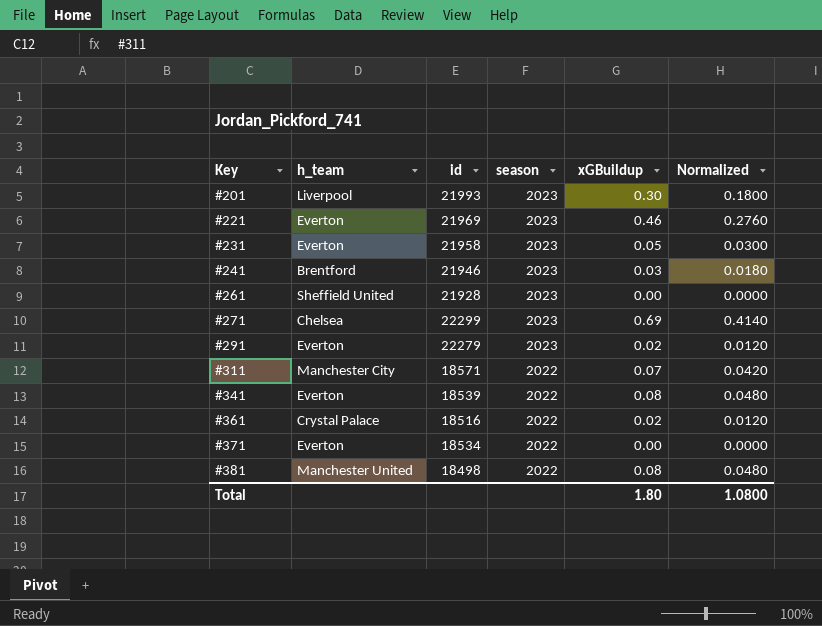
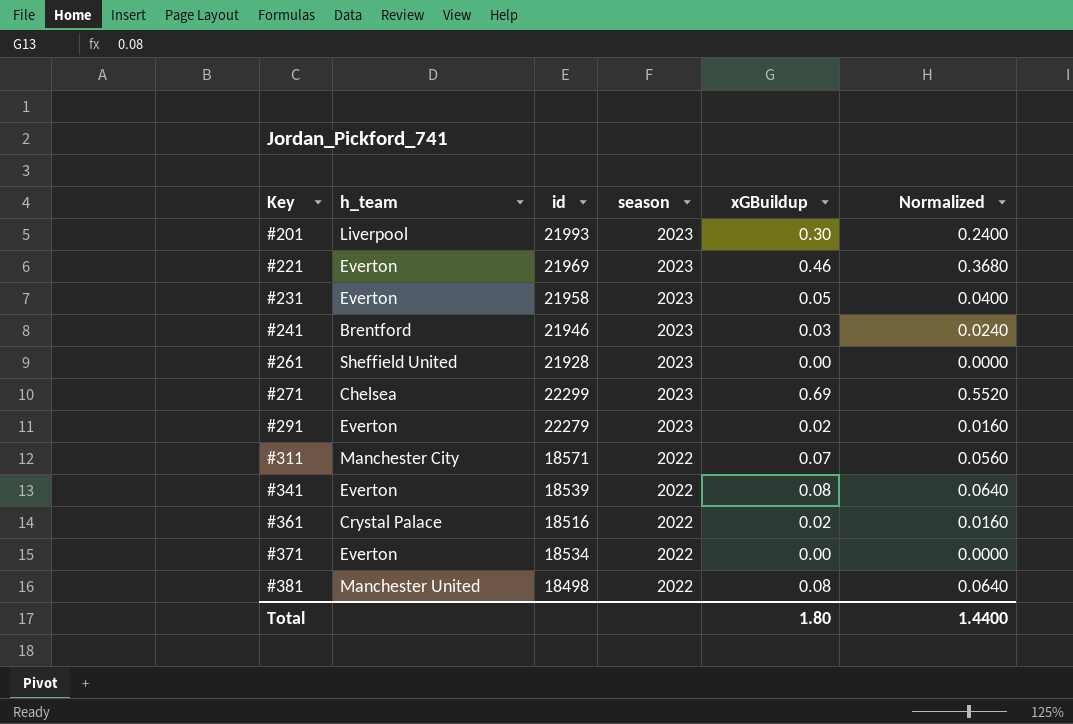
column Normalized | formula: [xGBuildup] * 0.6 -> [xGBuildup] * 0.8
Total | Normalized: 1.0800 -> 1.4400

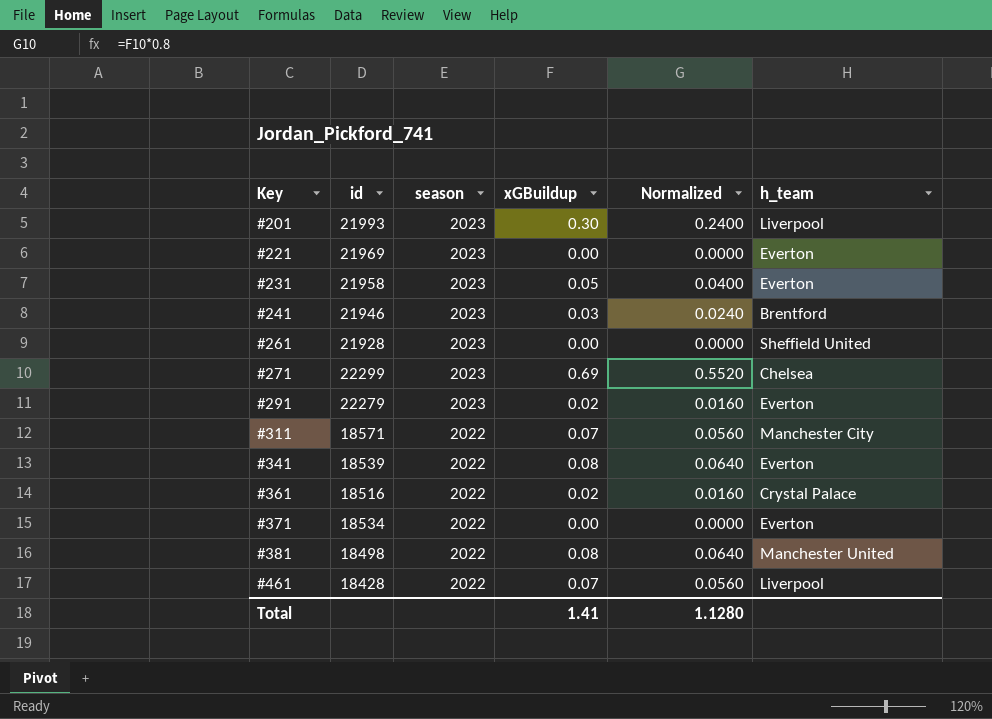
column h_team | position: 2 -> 6
#221 | xGBuildup: 0.46 -> 0.00
#221 | Normalized: 0.3680 -> 0.0000
row #461: none -> 18428 | 2022 | 0.07 | 0.0560 | Liverpool
Total | xGBuildup: 1.80 -> 1.41
Total | Normalized: 1.4400 -> 1.1280

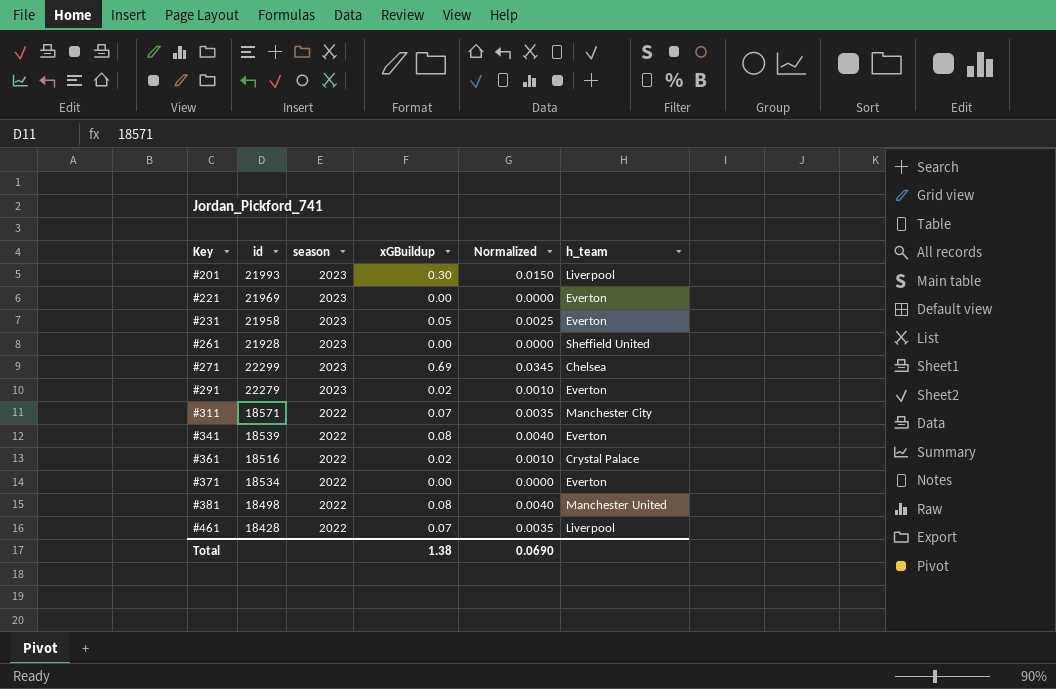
column Normalized | formula: [xGBuildup] * 0.8 -> [xGBuildup] * 0.05
row #241: 21946 | 2023 | 0.03 | 0.0240 | Brentford -> none
Total | xGBuildup: 1.41 -> 1.38
Total | Normalized: 1.1280 -> 0.0690

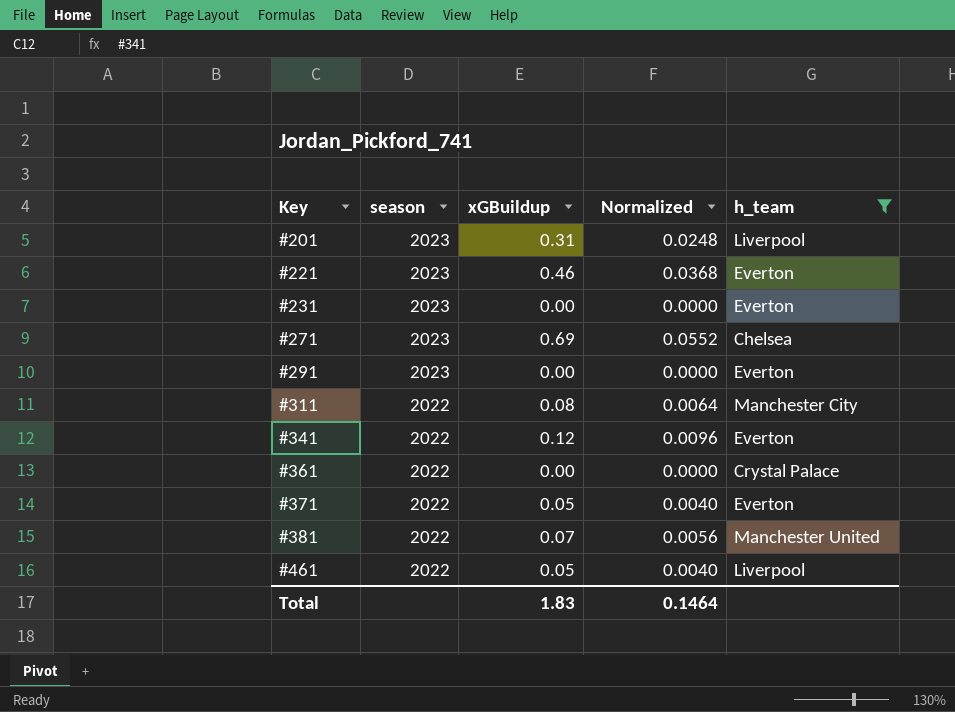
filter: none -> h_team != Sheffield United
column id | position: 2 -> none
column Normalized | formula: [xGBuildup] * 0.05 -> [xGBuildup] * 0.08
#201 | xGBuildup: 0.30 -> 0.31
#221 | xGBuildup: 0.00 -> 0.46
#231 | xGBuildup: 0.05 -> 0.00
#291 | xGBuildup: 0.02 -> 0.00
#311 | xGBuildup: 0.07 -> 0.08
#341 | xGBuildup: 0.08 -> 0.12
#361 | xGBuildup: 0.02 -> 0.00
#371 | xGBuildup: 0.00 -> 0.05
#381 | xGBuildup: 0.08 -> 0.07
#461 | xGBuildup: 0.07 -> 0.05
Total | xGBuildup: 1.38 -> 1.83
Total | Normalized: 0.0690 -> 0.1464

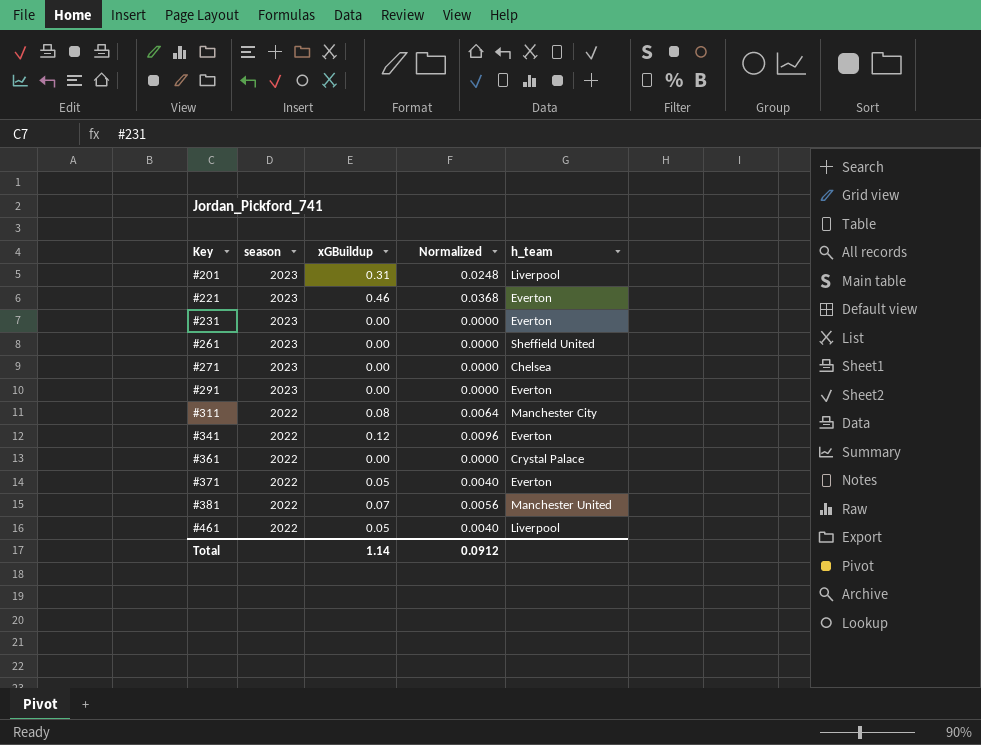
filter: h_team != Sheffield United -> none
#271 | xGBuildup: 0.69 -> 0.00
#271 | Normalized: 0.0552 -> 0.0000
Total | xGBuildup: 1.83 -> 1.14
Total | Normalized: 0.1464 -> 0.0912

